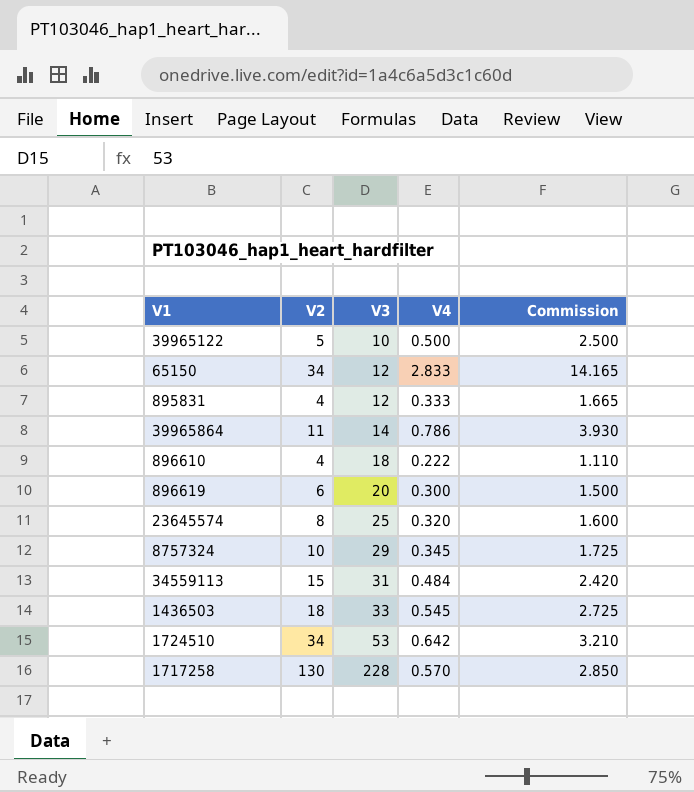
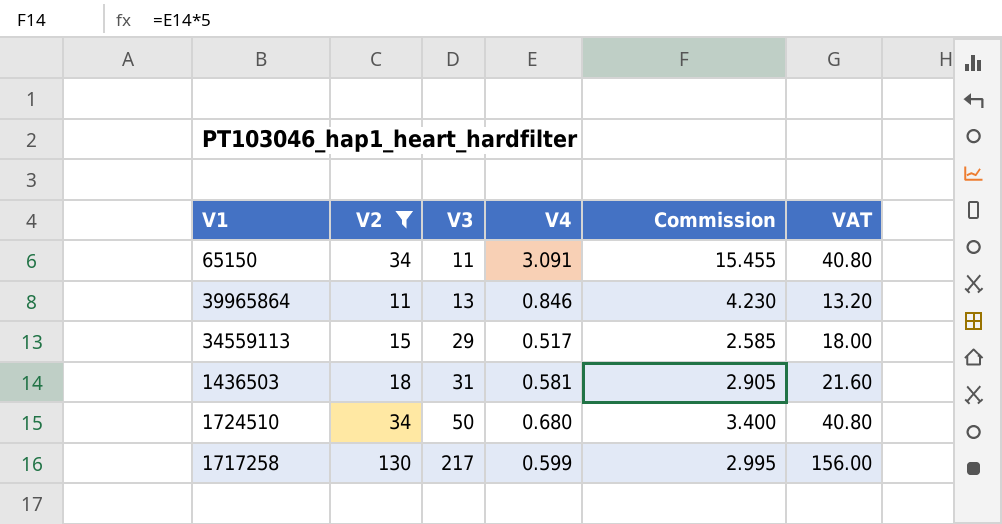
filter: none -> V2 >= 11
column VAT | formula: none -> [V2] * 1.2
65150 | V3: 12 -> 11
65150 | V4: 2.833 -> 3.091
65150 | Commission: 14.165 -> 15.455
39965864 | V3: 14 -> 13
39965864 | V4: 0.786 -> 0.846
39965864 | Commission: 3.930 -> 4.230
34559113 | V3: 31 -> 29
34559113 | V4: 0.484 -> 0.517
34559113 | Commission: 2.420 -> 2.585
1436503 | V3: 33 -> 31
1436503 | V4: 0.545 -> 0.581
1436503 | Commission: 2.725 -> 2.905
1724510 | V3: 53 -> 50
1724510 | V4: 0.642 -> 0.680
1724510 | Commission: 3.210 -> 3.400
1717258 | V3: 228 -> 217
1717258 | V4: 0.570 -> 0.599
1717258 | Commission: 2.850 -> 2.995

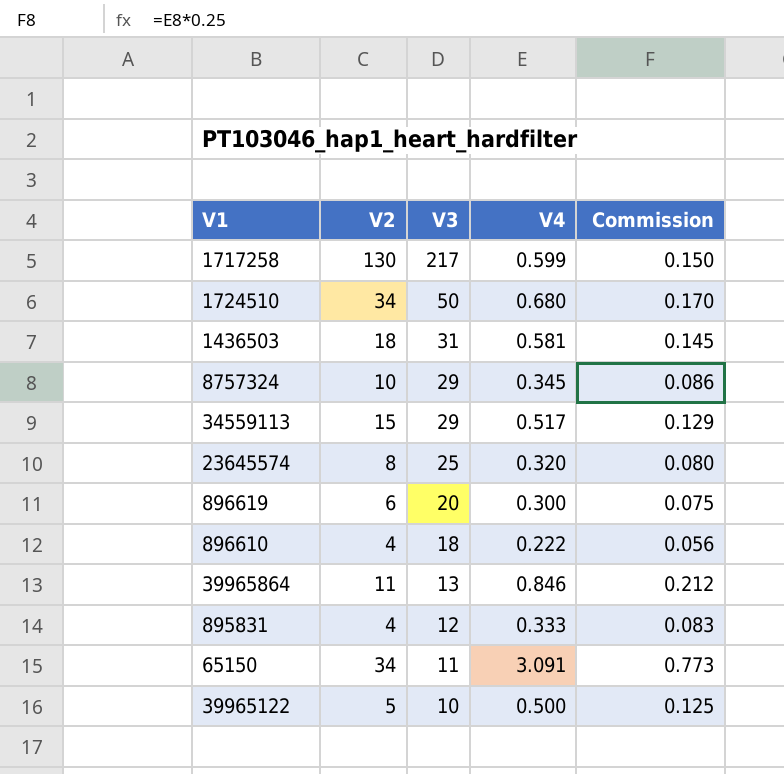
filter: V2 >= 11 -> none
row order: V3 ascending -> V3 descending
column VAT | formula: [V2] * 1.2 -> none
column Commission | formula: [V4] * 5 -> [V4] * 0.25

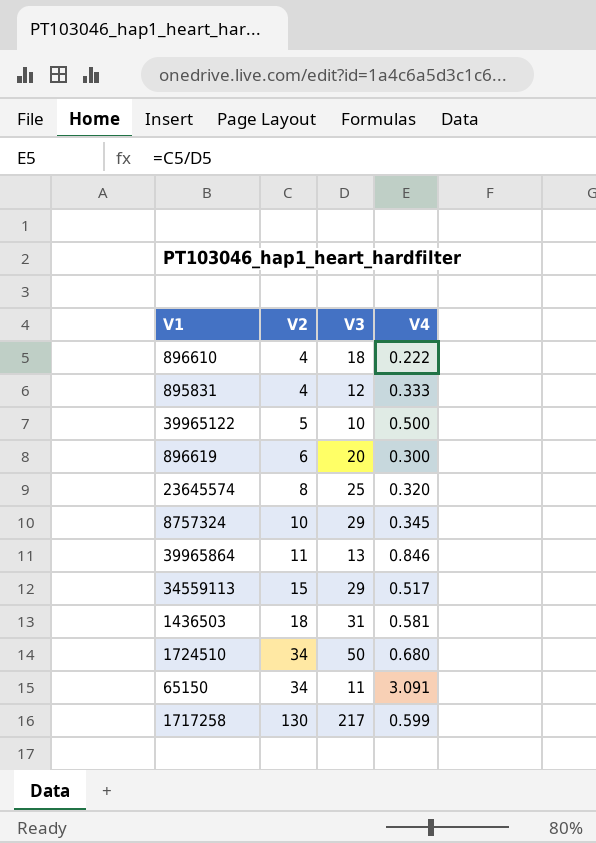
row order: V3 descending -> V2 ascending
column Commission | formula: [V4] * 0.25 -> none

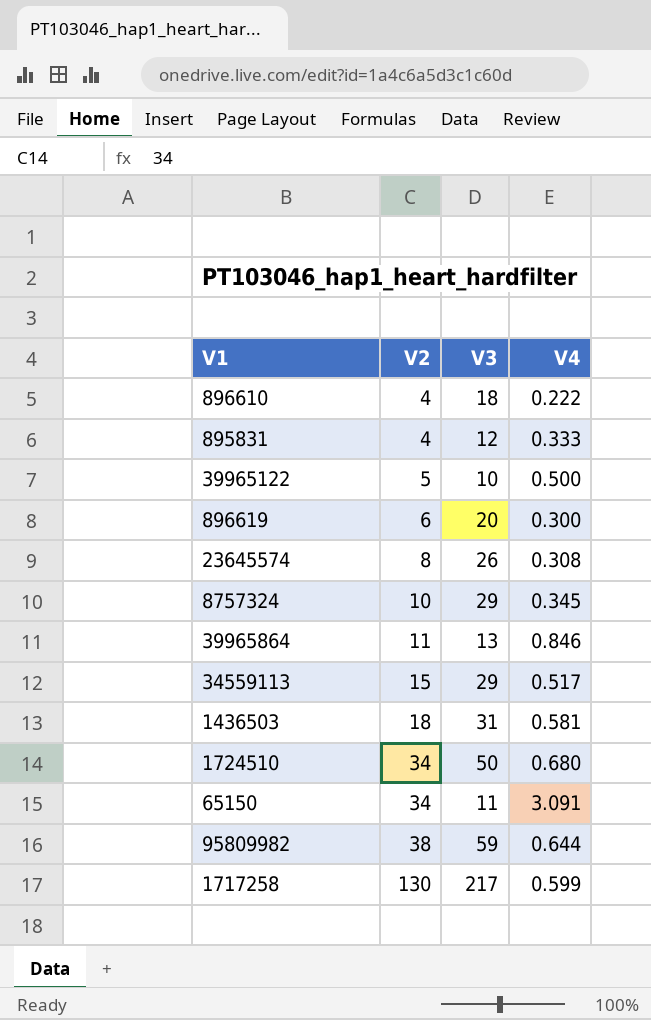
23645574 | V3: 25 -> 26
23645574 | V4: 0.320 -> 0.308
row 95809982: none -> 38 | 59 | 0.644

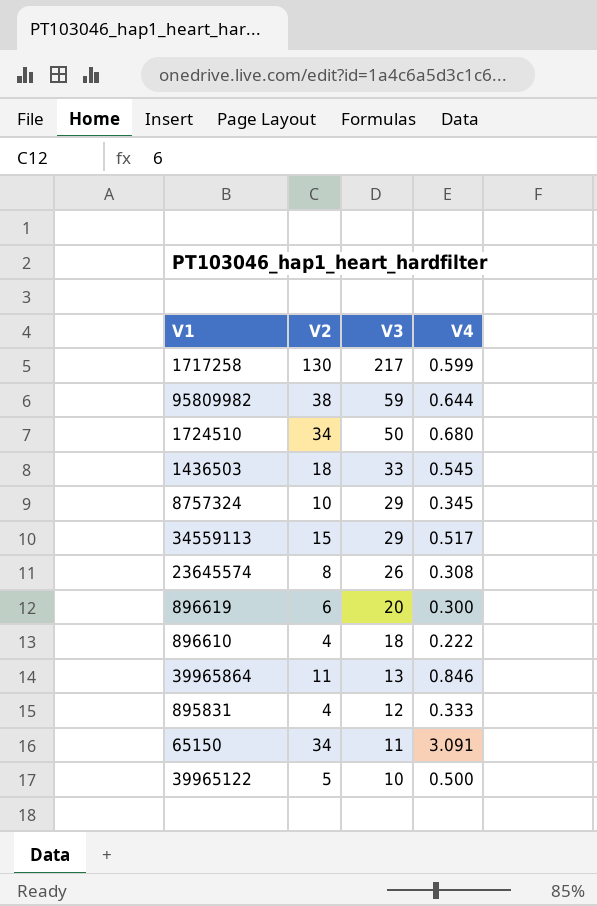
row order: V2 ascending -> V3 descending
1436503 | V3: 31 -> 33
1436503 | V4: 0.581 -> 0.545

